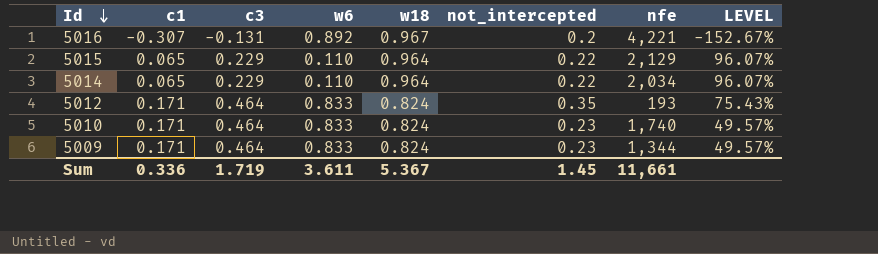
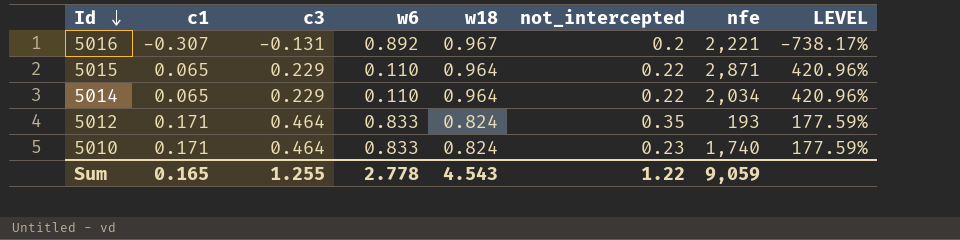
column LEVEL | formula: [not_intercepted] / [c3] -> [w18] / [c3]
row 5009: 0.171 | 0.464 | 0.833 | 0.824 | 0.23 | 1,344 | 49.57% -> none
5016 | nfe: 4,221 -> 2,221
5015 | nfe: 2,129 -> 2,871
Sum | c1: 0.336 -> 0.165
Sum | c3: 1.719 -> 1.255
Sum | w6: 3.611 -> 2.778
Sum | w18: 5.367 -> 4.543
Sum | not_intercepted: 1.45 -> 1.22
Sum | nfe: 11,661 -> 9,059

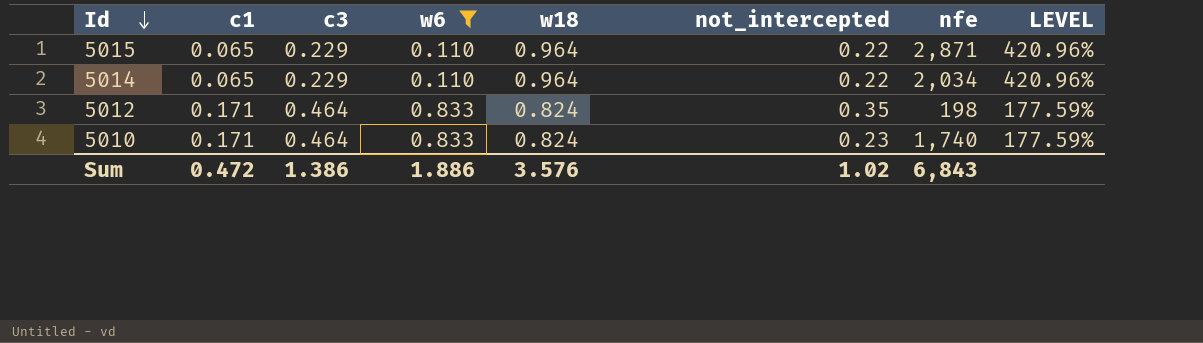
filter: none -> w6 != 0.892
5012 | nfe: 193 -> 198
Sum | c1: 0.165 -> 0.472
Sum | c3: 1.255 -> 1.386
Sum | w6: 2.778 -> 1.886
Sum | w18: 4.543 -> 3.576
Sum | not_intercepted: 1.22 -> 1.02
Sum | nfe: 9,059 -> 6,843

